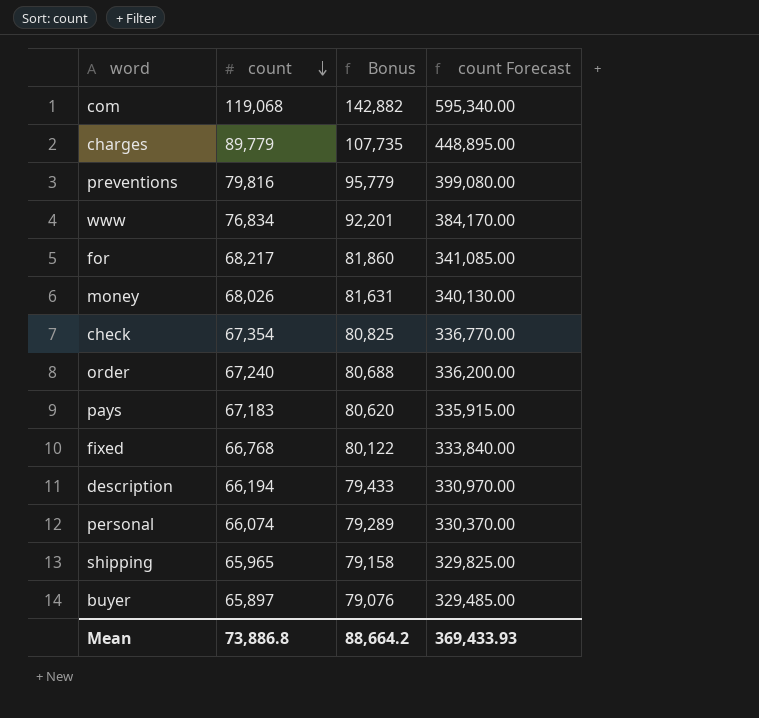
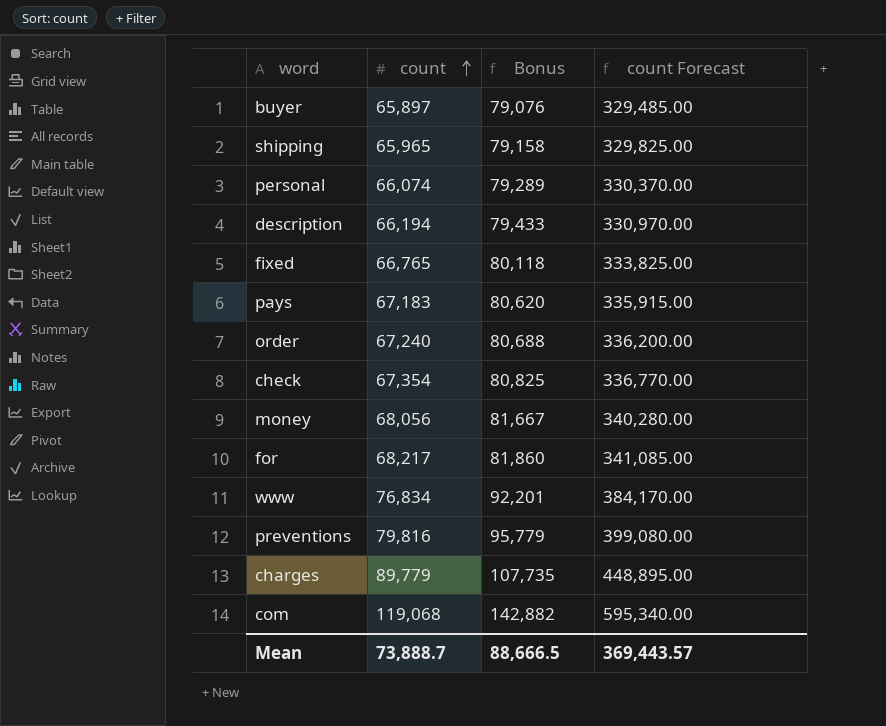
row order: count descending -> count ascending
fixed | count: 66,768 -> 66,765
fixed | Bonus: 80,122 -> 80,118
fixed | count Forecast: 333,840.00 -> 333,825.00
money | count: 68,026 -> 68,056
money | Bonus: 81,631 -> 81,667
money | count Forecast: 340,130.00 -> 340,280.00
Mean | count: 73,886.8 -> 73,888.7
Mean | Bonus: 88,664.2 -> 88,666.5
Mean | count Forecast: 369,433.93 -> 369,443.57

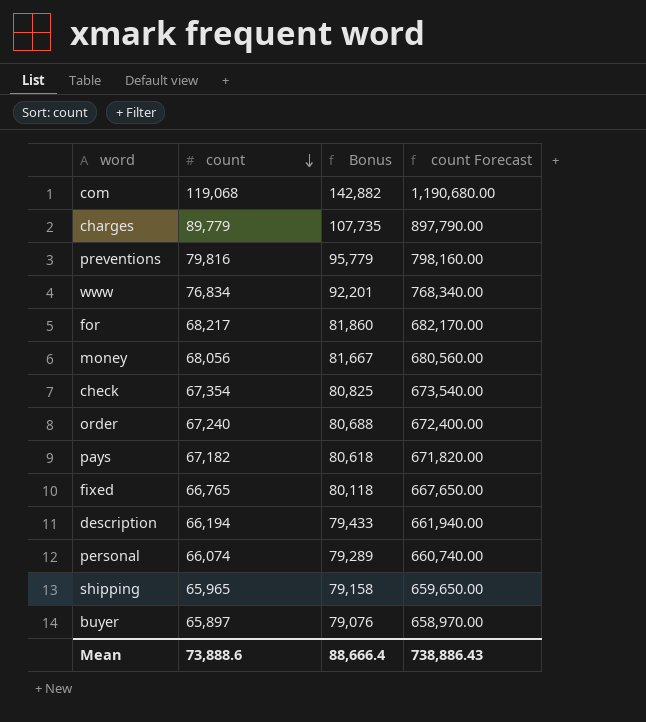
row order: count ascending -> count descending
column count Forecast | formula: [count] * 5 -> [count] * 10
pays | count: 67,183 -> 67,182
pays | Bonus: 80,620 -> 80,618
Mean | count: 73,888.7 -> 73,888.6
Mean | Bonus: 88,666.5 -> 88,666.4
Mean | count Forecast: 369,443.57 -> 738,886.43

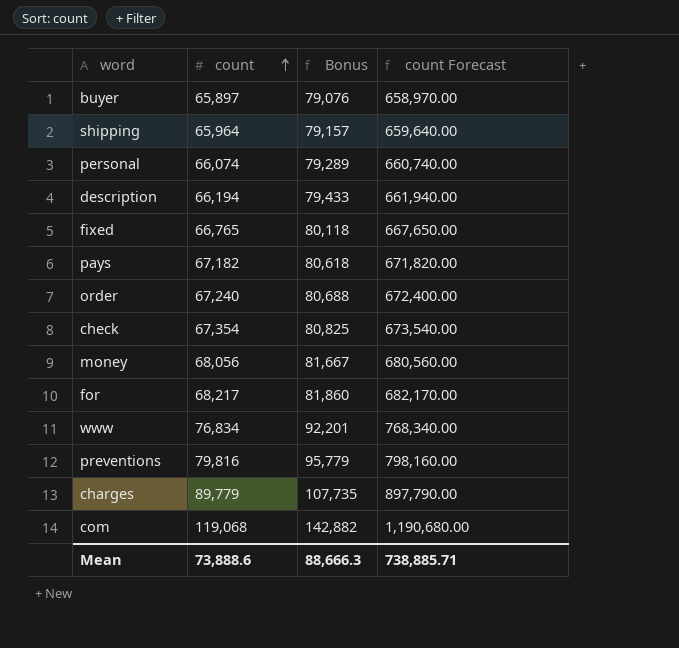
row order: count descending -> count ascending
shipping | count: 65,965 -> 65,964
shipping | Bonus: 79,158 -> 79,157
shipping | count Forecast: 659,650.00 -> 659,640.00
Mean | Bonus: 88,666.4 -> 88,666.3
Mean | count Forecast: 738,886.43 -> 738,885.71

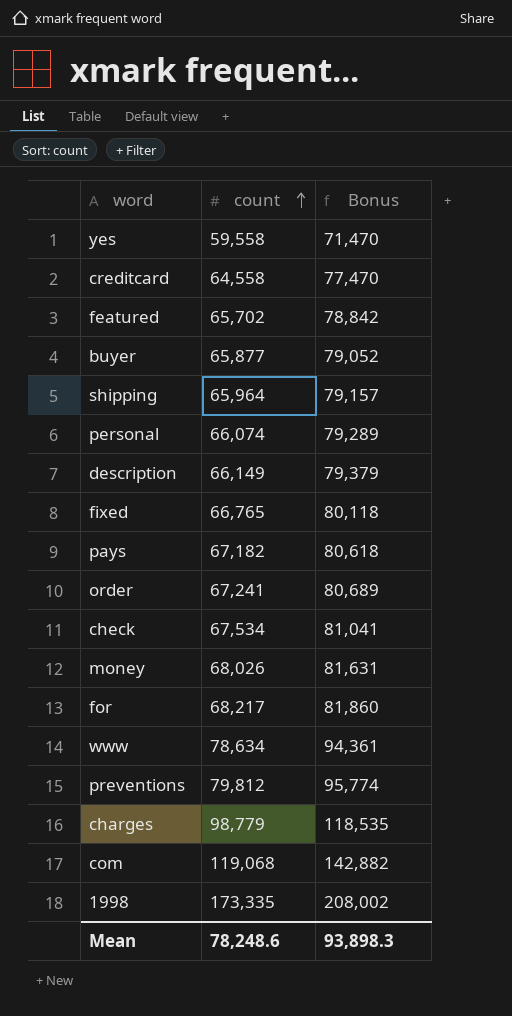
column count Forecast | formula: [count] * 10 -> none
row yes: none -> 59,558 | 71,470
row creditcard: none -> 64,558 | 77,470
row featured: none -> 65,702 | 78,842
buyer | count: 65,897 -> 65,877
buyer | Bonus: 79,076 -> 79,052
description | count: 66,194 -> 66,149
description | Bonus: 79,433 -> 79,379
order | count: 67,240 -> 67,241
order | Bonus: 80,688 -> 80,689
check | count: 67,354 -> 67,534
check | Bonus: 80,825 -> 81,041
money | count: 68,056 -> 68,026
money | Bonus: 81,667 -> 81,631
www | count: 76,834 -> 78,634
www | Bonus: 92,201 -> 94,361
preventions | count: 79,816 -> 79,812
preventions | Bonus: 95,779 -> 95,774
charges | count: 89,779 -> 98,779
charges | Bonus: 107,735 -> 118,535
row 1998: none -> 173,335 | 208,002
Mean | count: 73,888.6 -> 78,248.6
Mean | Bonus: 88,666.3 -> 93,898.3

